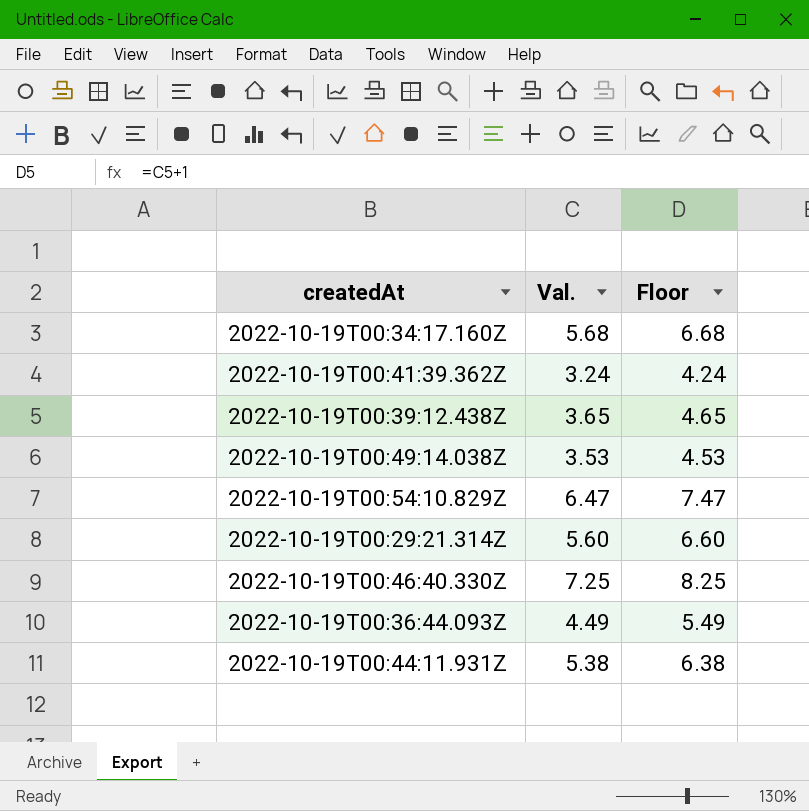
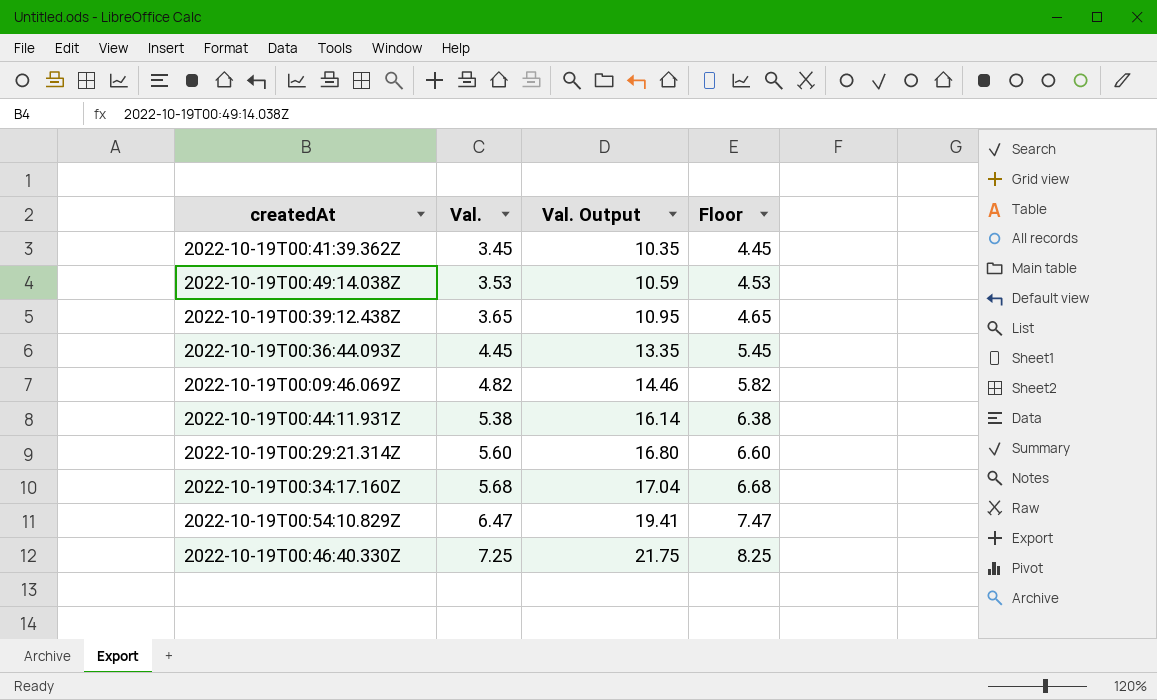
row order: none -> Val. ascending
column Val. Output | formula: none -> [Val.] * 3
2022-10-19T00:41:39.362Z | Val.: 3.24 -> 3.45
2022-10-19T00:41:39.362Z | Floor: 4.24 -> 4.45
2022-10-19T00:36:44.093Z | Val.: 4.49 -> 4.45
2022-10-19T00:36:44.093Z | Floor: 5.49 -> 5.45
row 2022-10-19T00:09:46.069Z: none -> 4.82 | 14.46 | 5.82

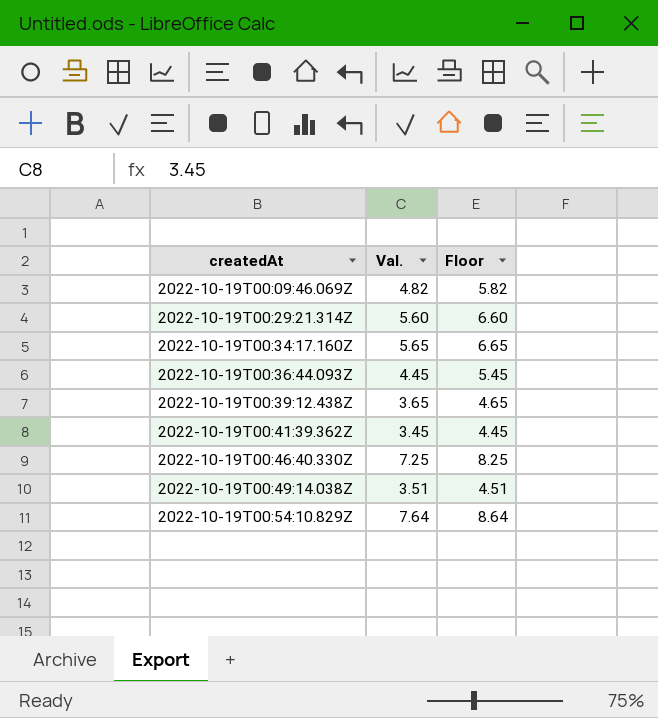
row order: Val. ascending -> createdAt ascending
column Val. Output | formula: [Val.] * 3 -> none
row 2022-10-19T00:44:11.931Z: 5.38 | 16.14 | 6.38 -> none
2022-10-19T00:34:17.160Z | Val.: 5.68 -> 5.65
2022-10-19T00:34:17.160Z | Floor: 6.68 -> 6.65
2022-10-19T00:49:14.038Z | Val.: 3.53 -> 3.51
2022-10-19T00:49:14.038Z | Floor: 4.53 -> 4.51
2022-10-19T00:54:10.829Z | Val.: 6.47 -> 7.64
2022-10-19T00:54:10.829Z | Floor: 7.47 -> 8.64

